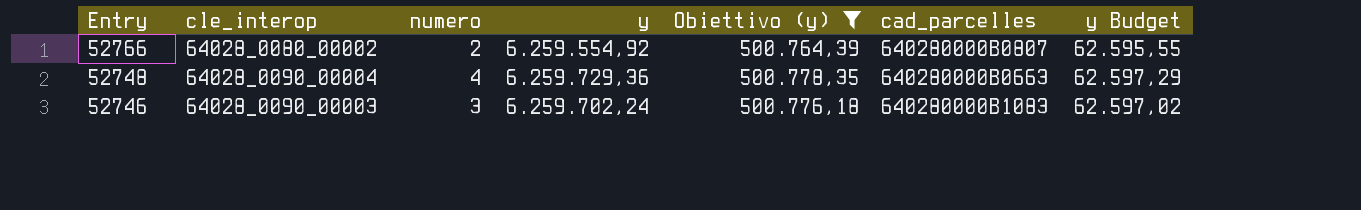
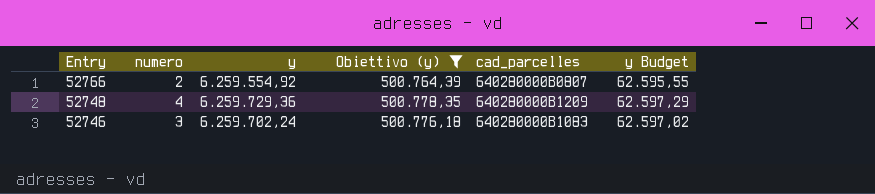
column cle_interop | position: 2 -> none
52748 | cad_parcelles: 640280000B0663 -> 640280000B1209

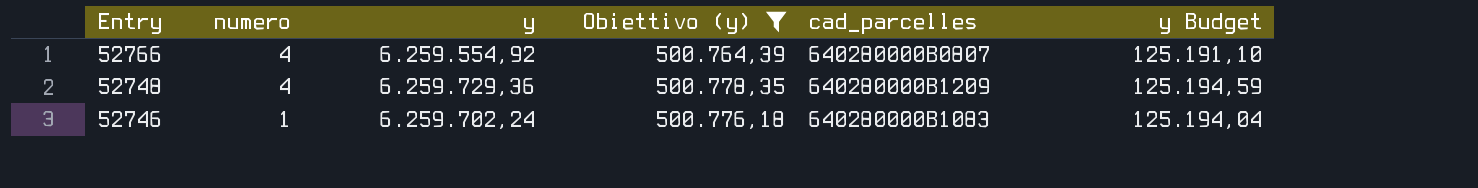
column y Budget | formula: [y] * 0,01 -> [y] * 0,02
52766 | numero: 2 -> 4
52746 | numero: 3 -> 1

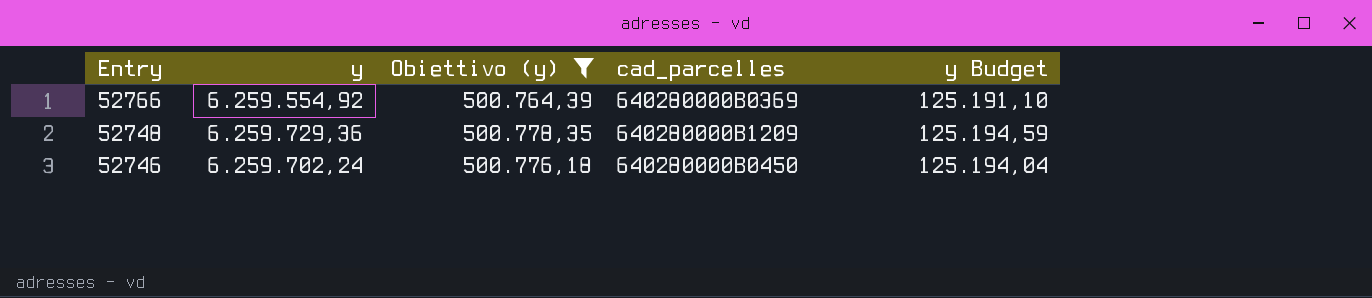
column numero | position: 2 -> none
52766 | cad_parcelles: 640280000B0807 -> 640280000B0369
52746 | cad_parcelles: 640280000B1083 -> 640280000B0450

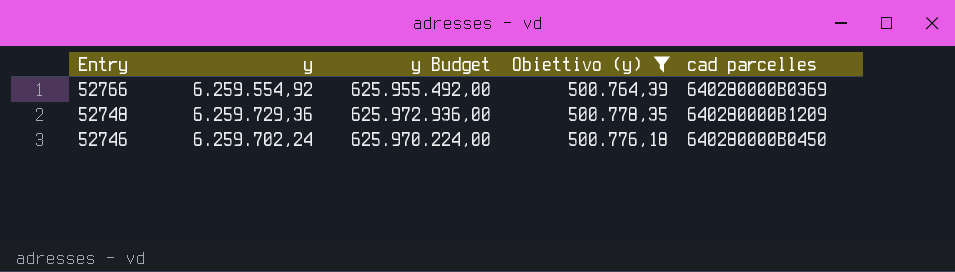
column y Budget | formula: [y] * 0,02 -> [y] * 100
column y Budget | position: 5 -> 3
column name: cad_parcelles -> cad parcelles

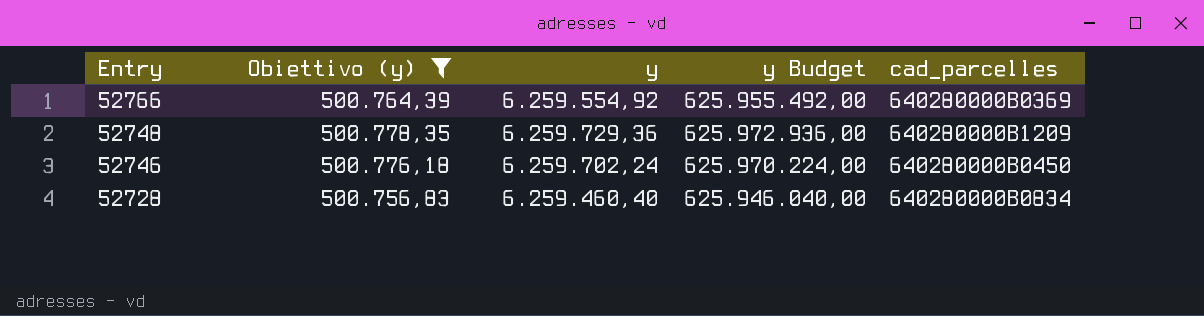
column Obiettivo (y) | position: 4 -> 2
column name: cad parcelles -> cad_parcelles
row 52728: none -> 500.756,83 | 6.259.460,40 | 625.946.040,00 | 640280000B0834

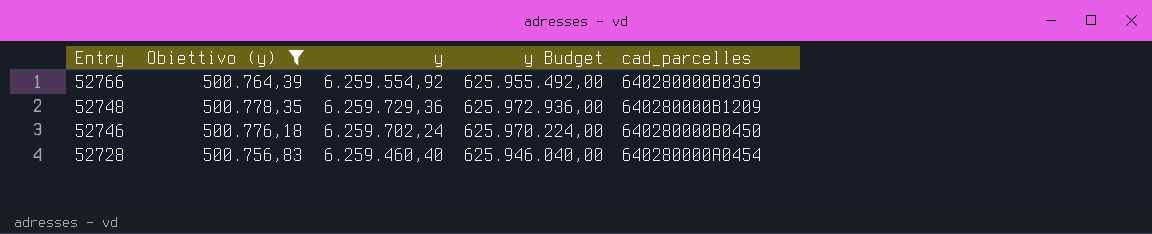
52728 | cad_parcelles: 640280000B0834 -> 640280000A0454

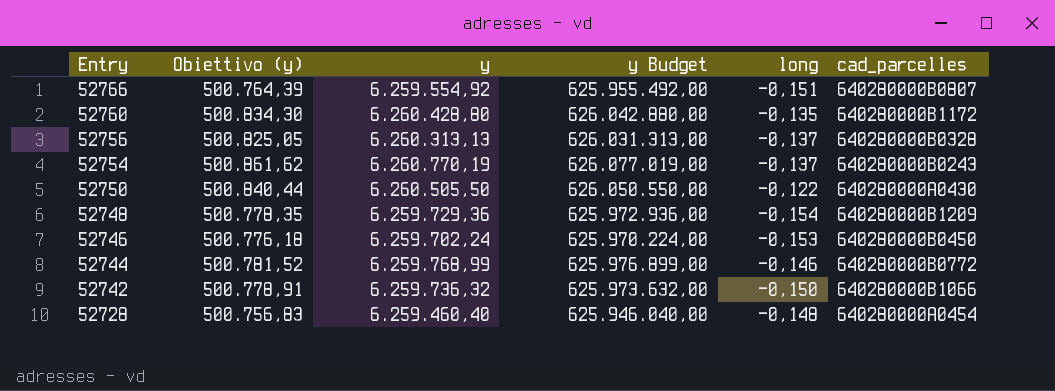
filter: Obiettivo (y) <= 500.778,35 -> none
column long | position: none -> 5
52766 | cad_parcelles: 640280000B0369 -> 640280000B0807

